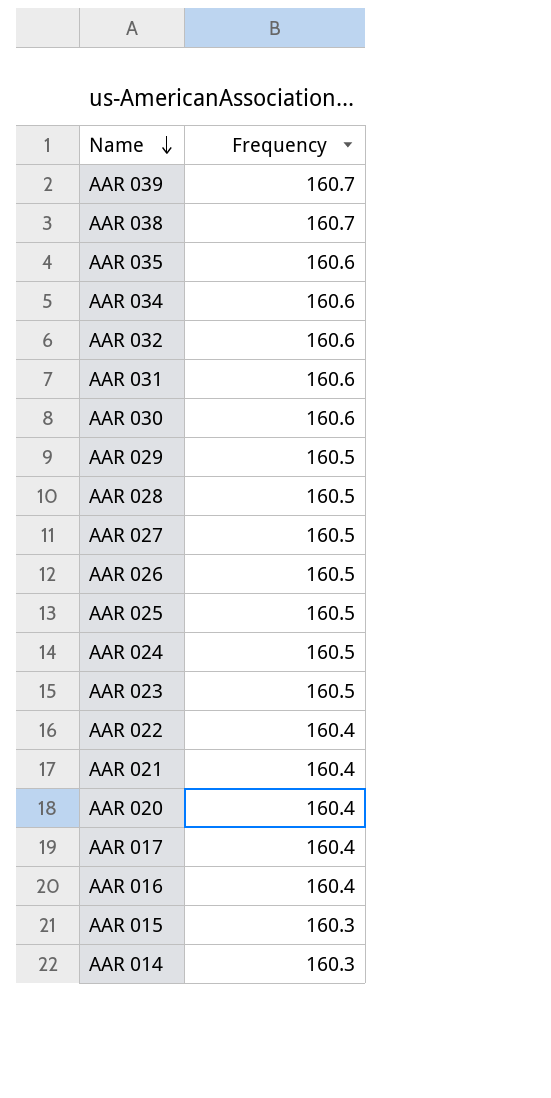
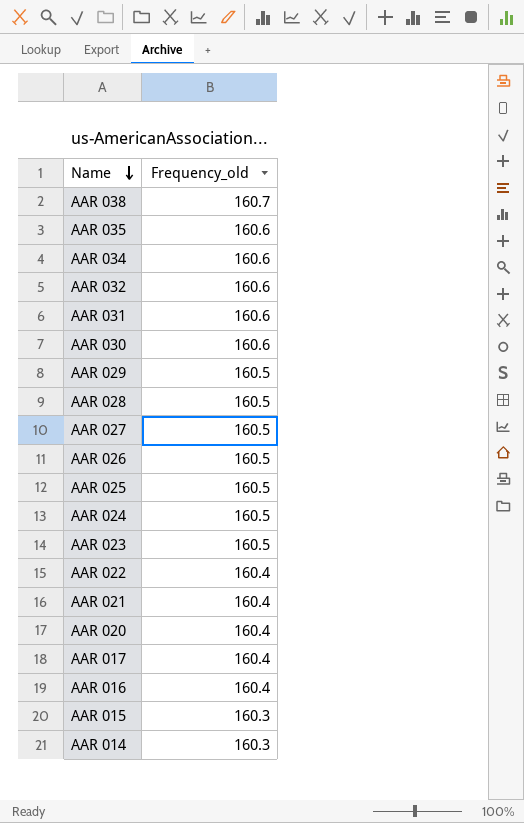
column name: Frequency -> Frequency_old
row AAR 039: 160.7 -> none

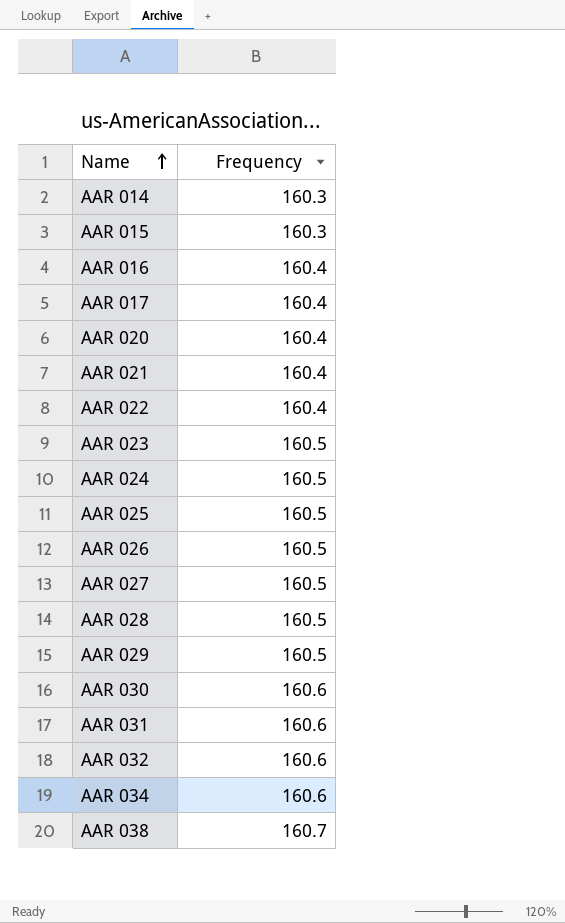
row order: Name descending -> Name ascending
column name: Frequency_old -> Frequency
row AAR 035: 160.6 -> none

